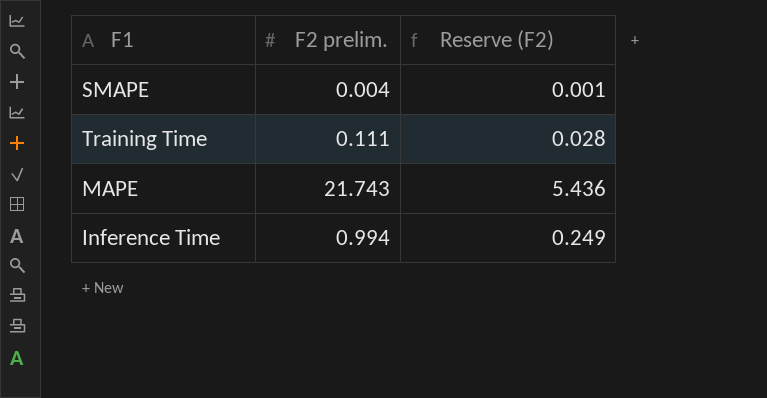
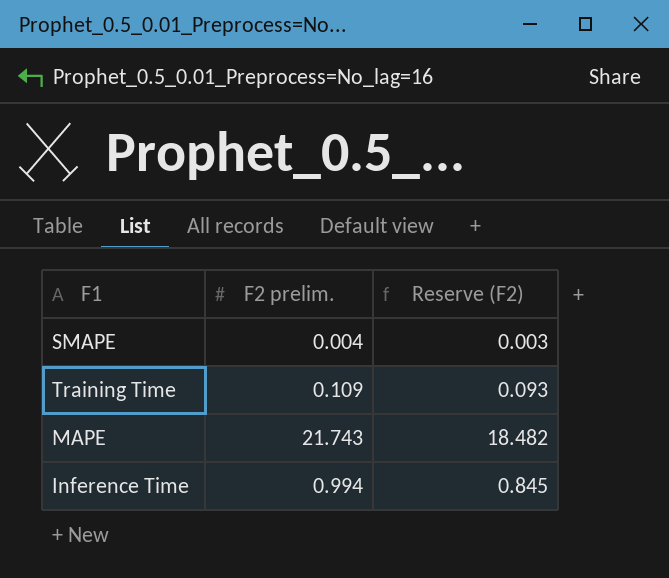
column Reserve (F2) | formula: [F2 prelim.] * 0.25 -> [F2 prelim.] * 0.85
Training Time | F2 prelim.: 0.111 -> 0.109

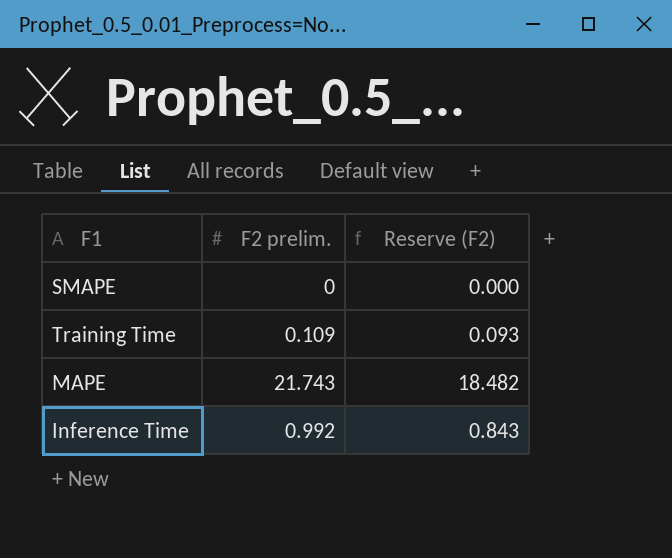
SMAPE | F2 prelim.: 0.004 -> 0
SMAPE | Reserve (F2): 0.003 -> 0.000
Inference Time | F2 prelim.: 0.994 -> 0.992
Inference Time | Reserve (F2): 0.845 -> 0.843

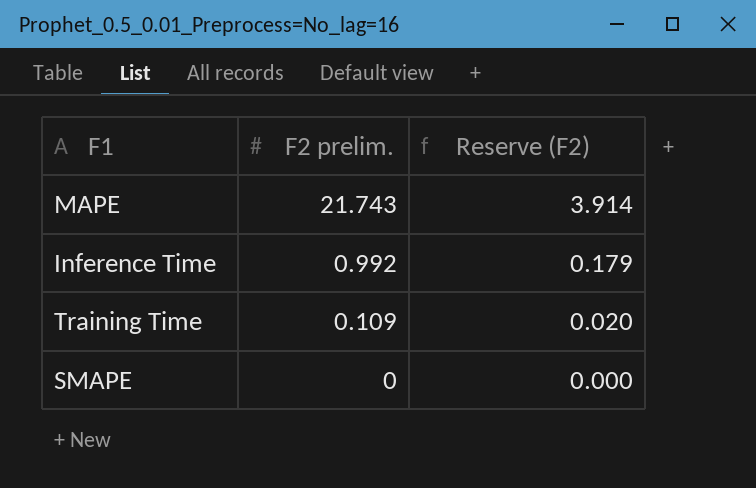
row order: none -> F2 prelim. descending
column Reserve (F2) | formula: [F2 prelim.] * 0.85 -> [F2 prelim.] * 0.18

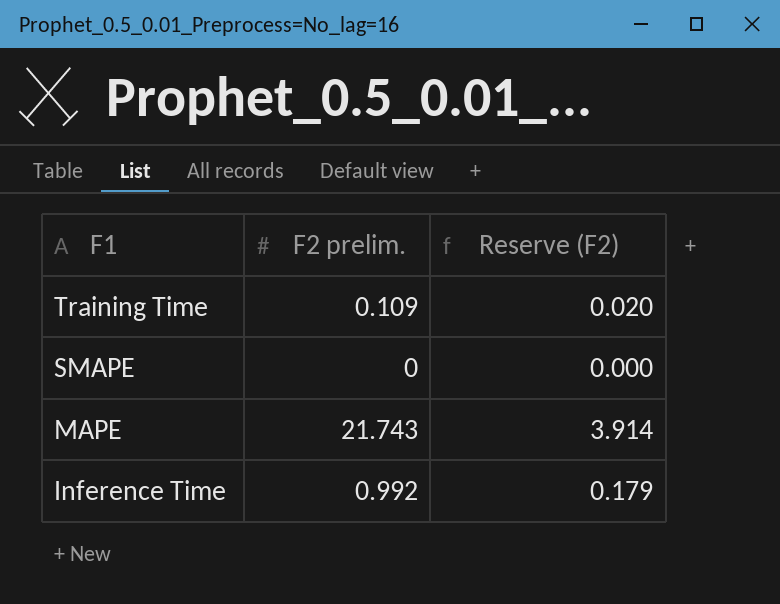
row order: F2 prelim. descending -> F1 descending

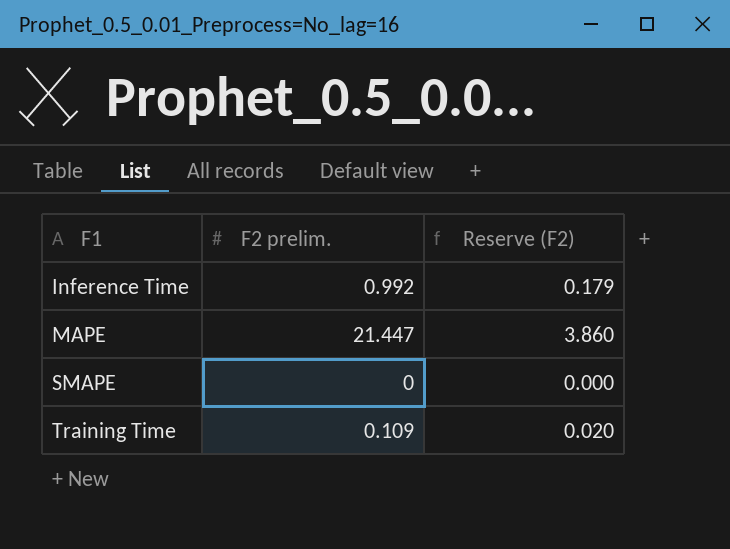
row order: F1 descending -> F1 ascending
MAPE | F2 prelim.: 21.743 -> 21.447
MAPE | Reserve (F2): 3.914 -> 3.860

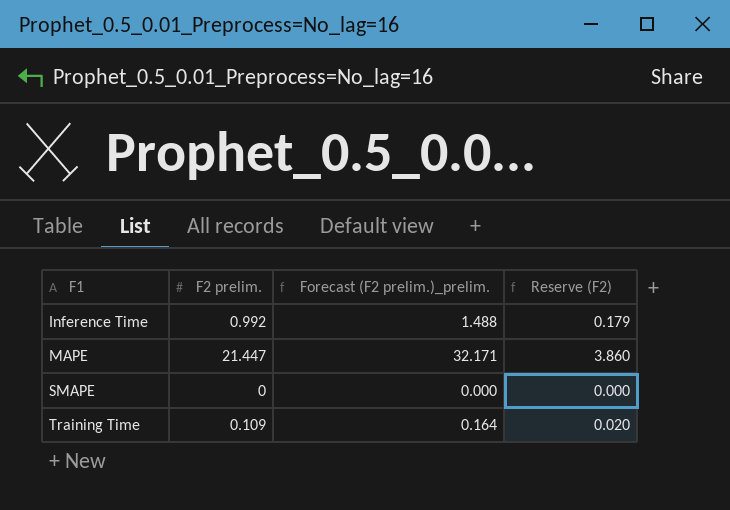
column Forecast (F2 prelim.)_prelim. | formula: none -> [F2 prelim.] * 1.5

